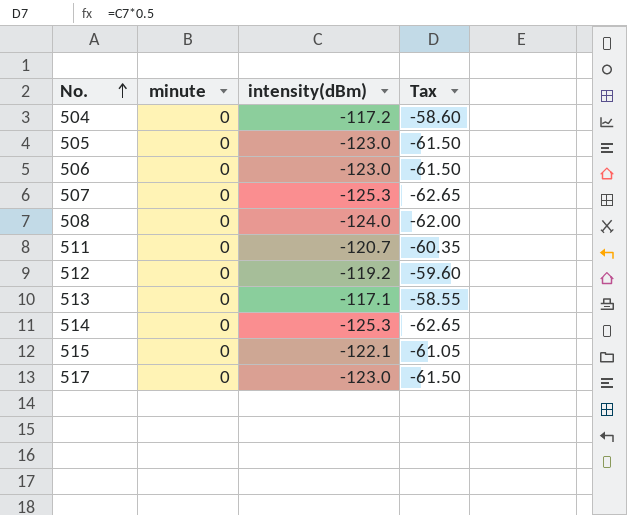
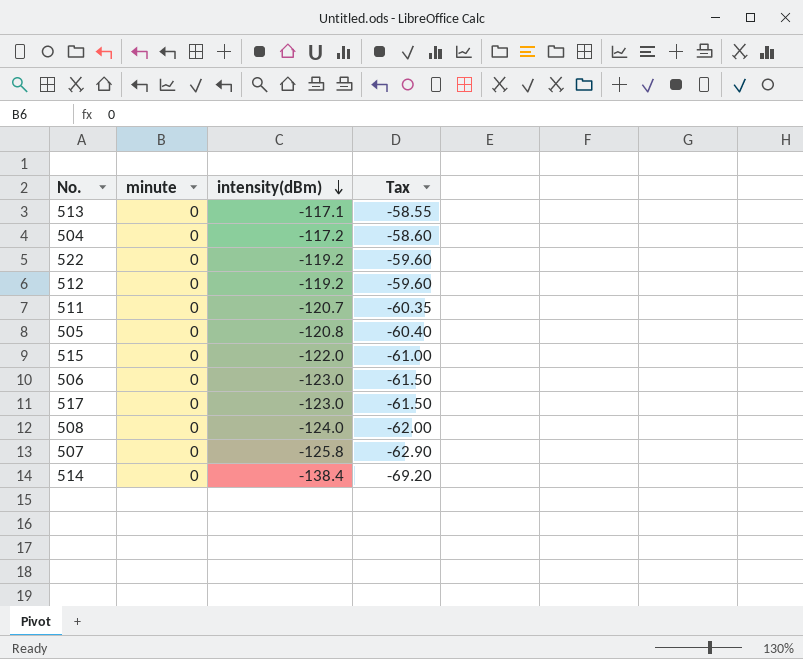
row order: No. ascending -> intensity(dBm) descending
row 522: none -> 0 | -119.2 | -59.60
505 | intensity(dBm): -123.0 -> -120.8
505 | Tax: -61.50 -> -60.40
515 | intensity(dBm): -122.1 -> -122.0
515 | Tax: -61.05 -> -61.00
507 | intensity(dBm): -125.3 -> -125.8
507 | Tax: -62.65 -> -62.90
514 | intensity(dBm): -125.3 -> -138.4
514 | Tax: -62.65 -> -69.20

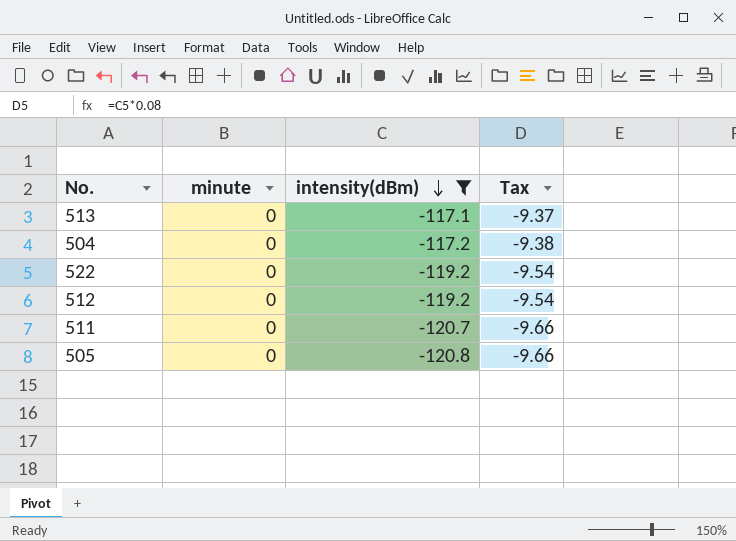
filter: none -> intensity(dBm) >= -120.8
column Tax | formula: [intensity(dBm)] * 0.5 -> [intensity(dBm)] * 0.08

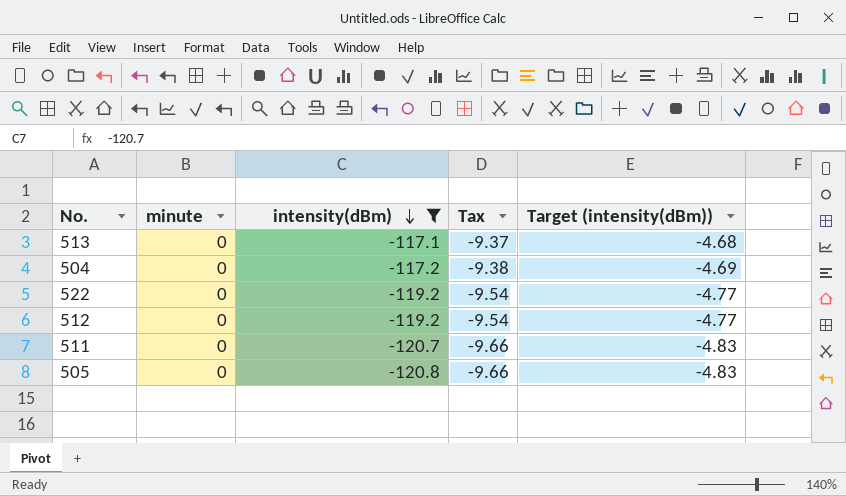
column Target (intensity(dBm)) | formula: none -> [intensity(dBm)] * 0.04

